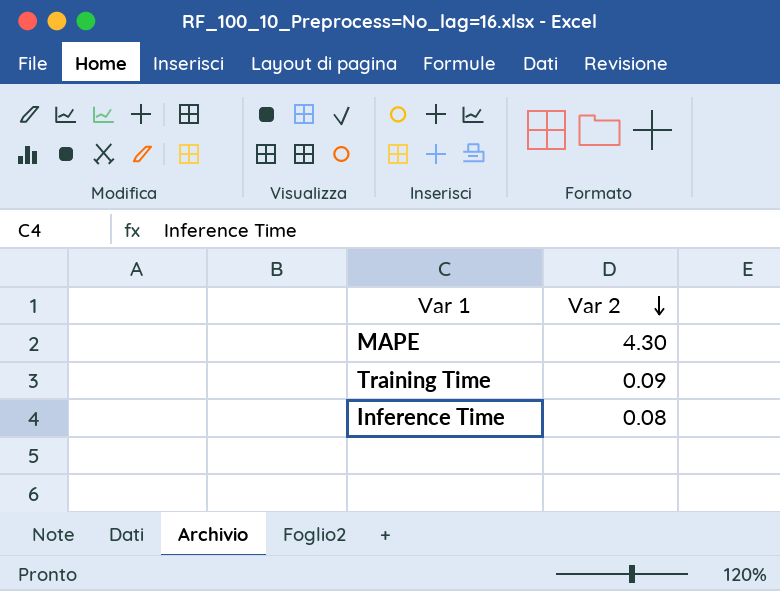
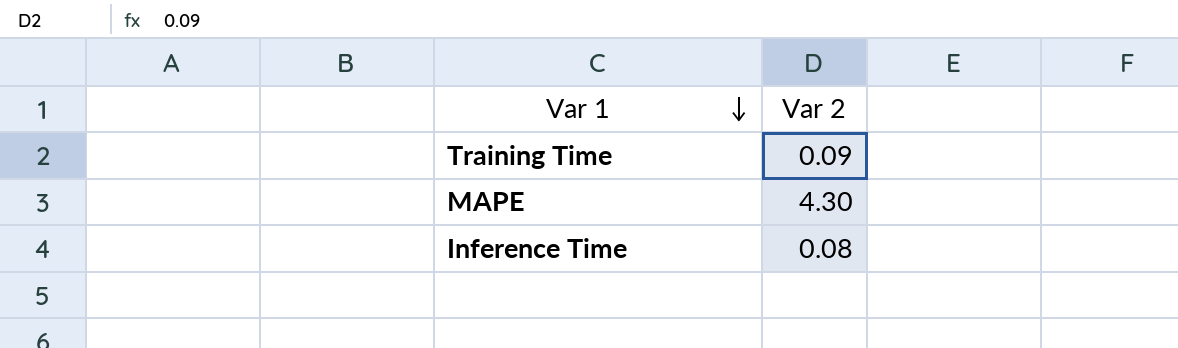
row order: Var 2 descending -> Var 1 descending

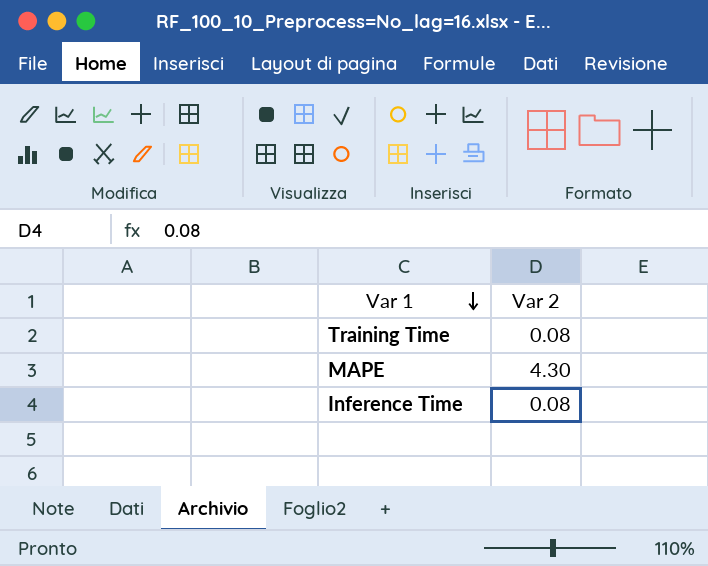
Training Time | Var 2: 0.09 -> 0.08

